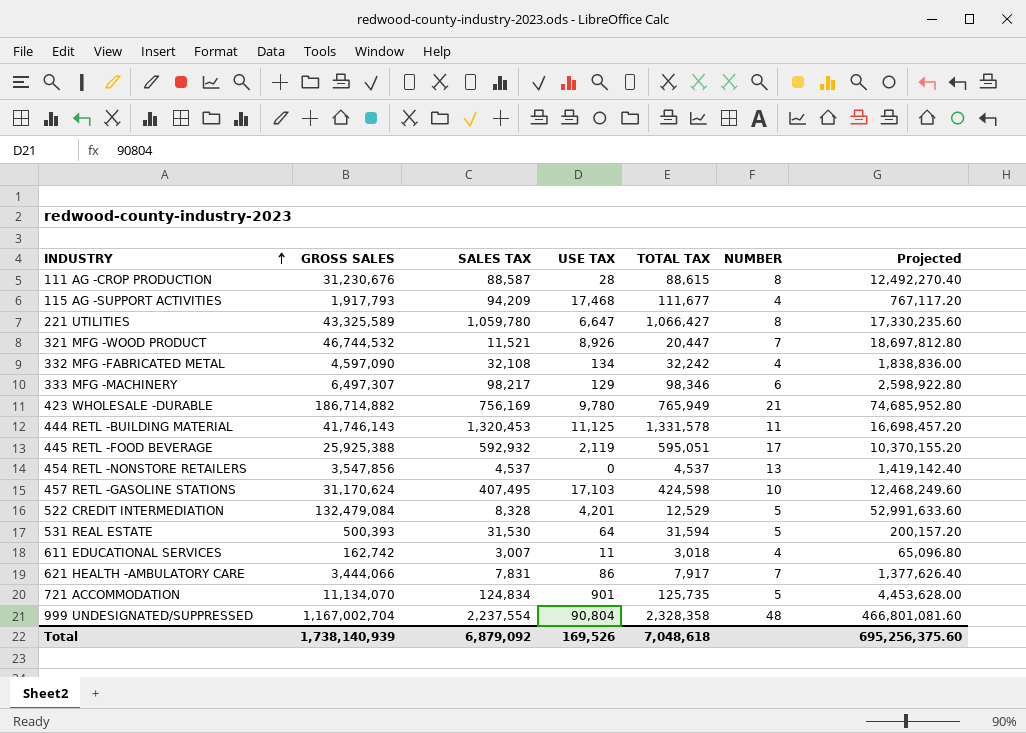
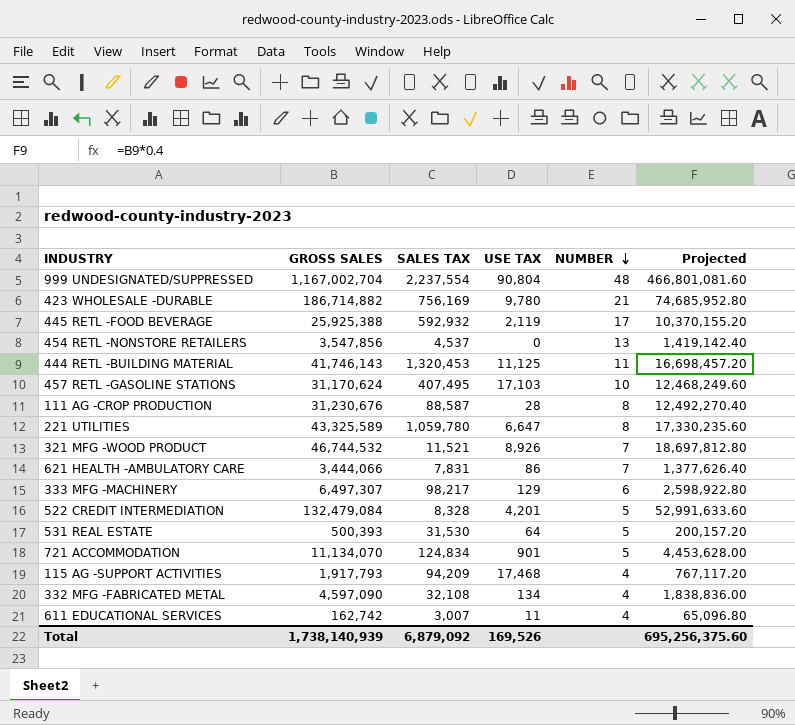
row order: INDUSTRY ascending -> NUMBER descending
column TOTAL TAX | formula: [SALES TAX] + [USE TAX] -> none

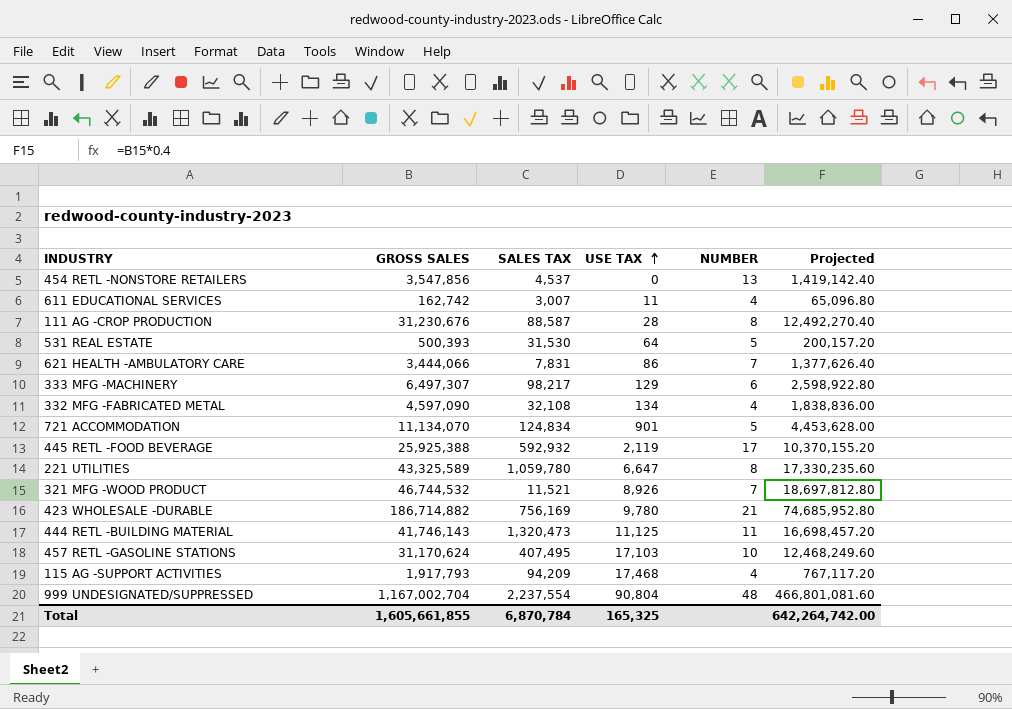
row order: NUMBER descending -> USE TAX ascending
row 522 CREDIT INTERMEDIATION: 132,479,084 | 8,328 | 4,201 | 5 | 52,991,633.60 -> none
444 RETL -BUILDING MATERIAL | SALES TAX: 1,320,453 -> 1,320,473
Total | GROSS SALES: 1,738,140,939 -> 1,605,661,855
Total | SALES TAX: 6,879,092 -> 6,870,784
Total | USE TAX: 169,526 -> 165,325
Total | Projected: 695,256,375.60 -> 642,264,742.00

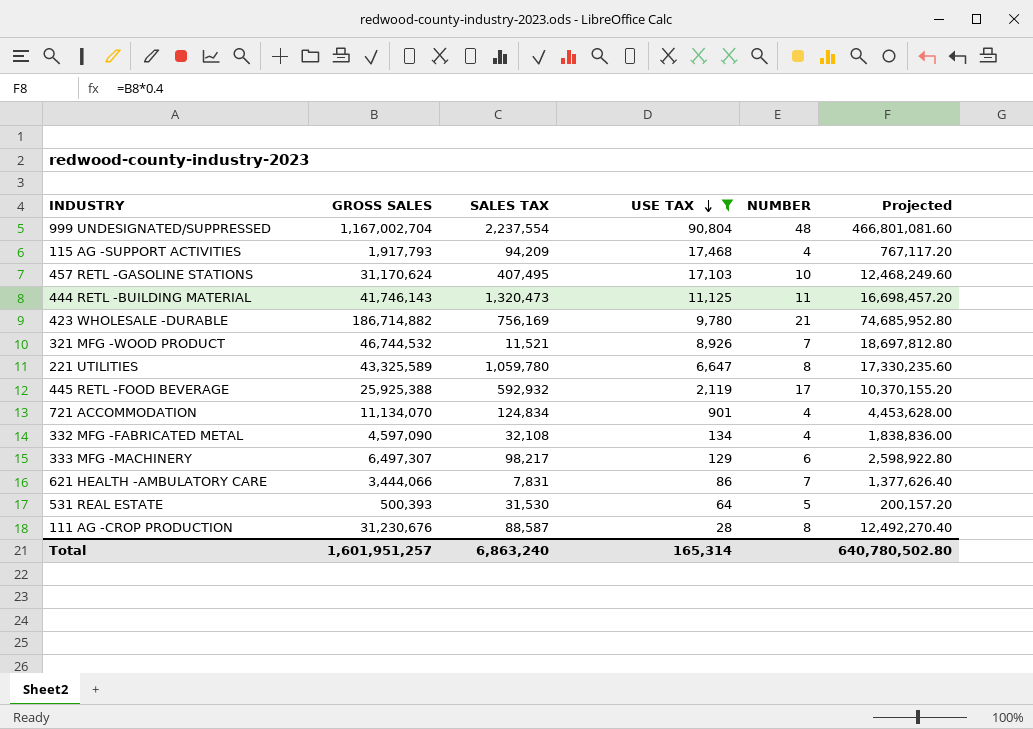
filter: none -> USE TAX >= 28
row order: USE TAX ascending -> USE TAX descending
721 ACCOMMODATION | NUMBER: 5 -> 4
Total | GROSS SALES: 1,605,661,855 -> 1,601,951,257
Total | SALES TAX: 6,870,784 -> 6,863,240
Total | USE TAX: 165,325 -> 165,314
Total | Projected: 642,264,742.00 -> 640,780,502.80

